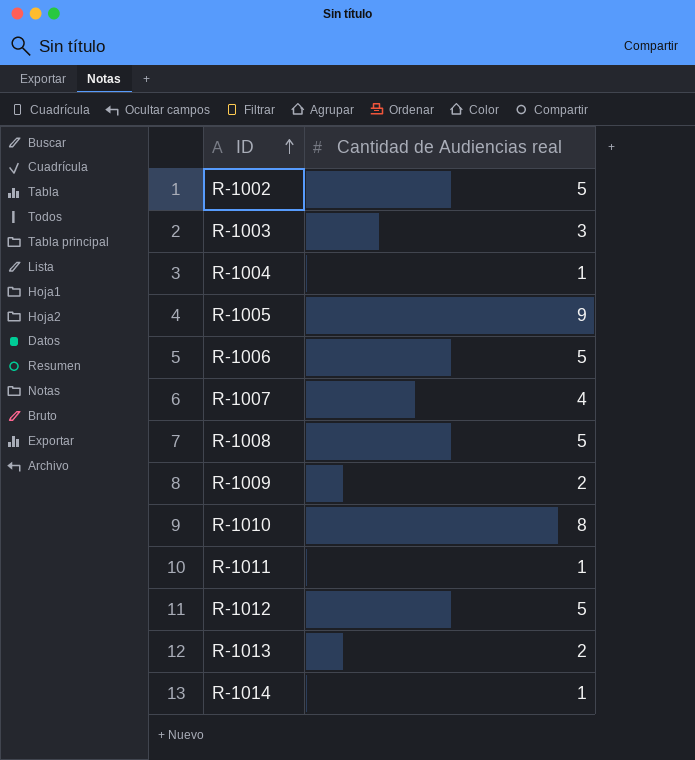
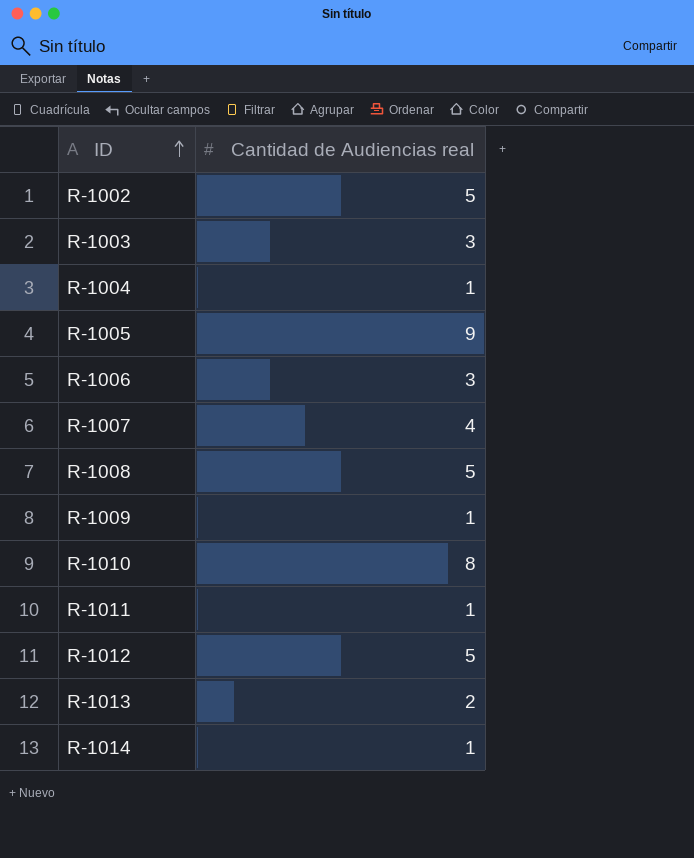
R-1006 | Cantidad de Audiencias real: 5 -> 3
R-1009 | Cantidad de Audiencias real: 2 -> 1

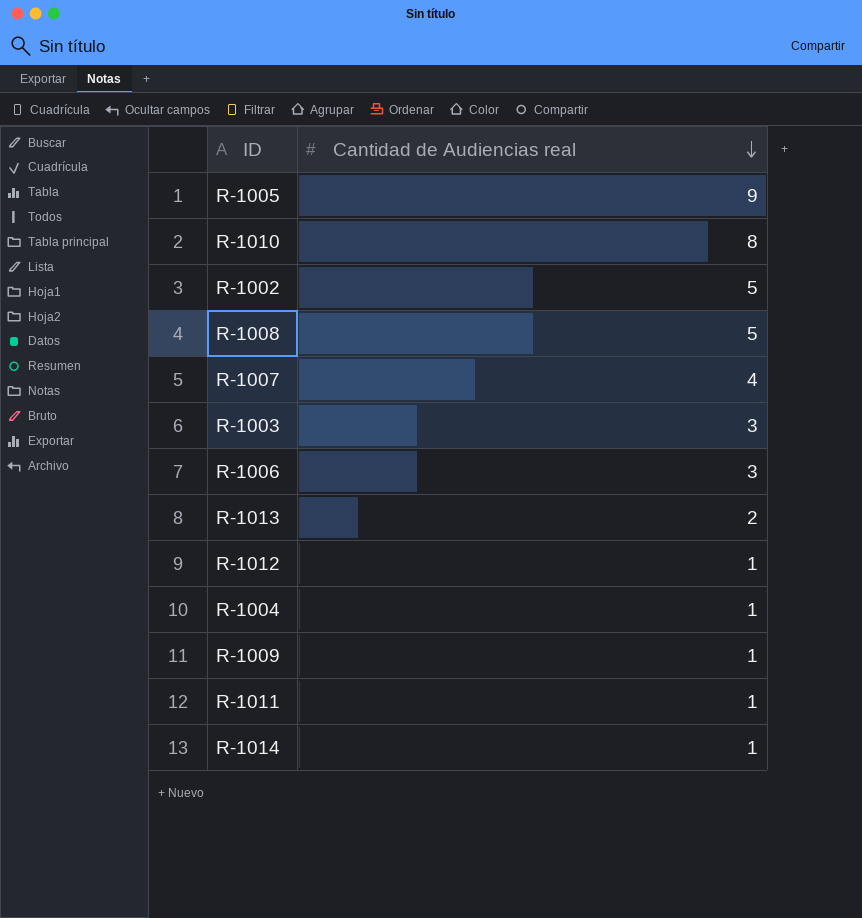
row order: ID ascending -> Cantidad de Audiencias real descending
R-1012 | Cantidad de Audiencias real: 5 -> 1

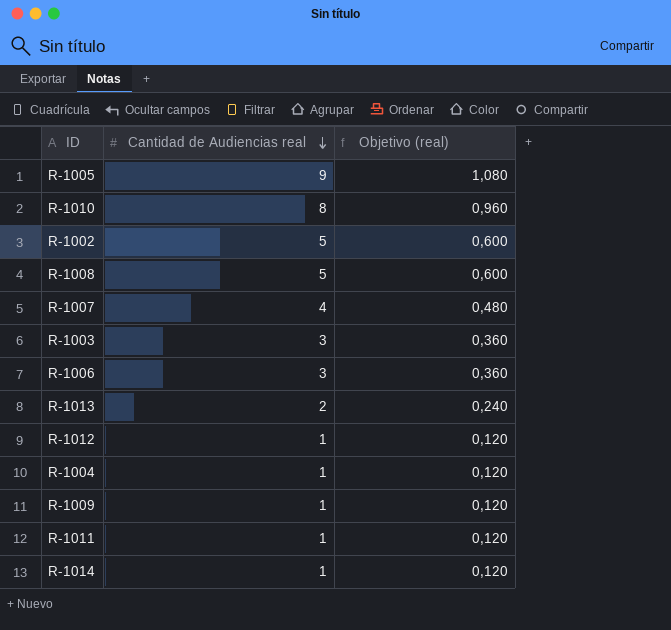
column Objetivo (real) | formula: none -> [Cantidad de Audiencias real] * 0,12

